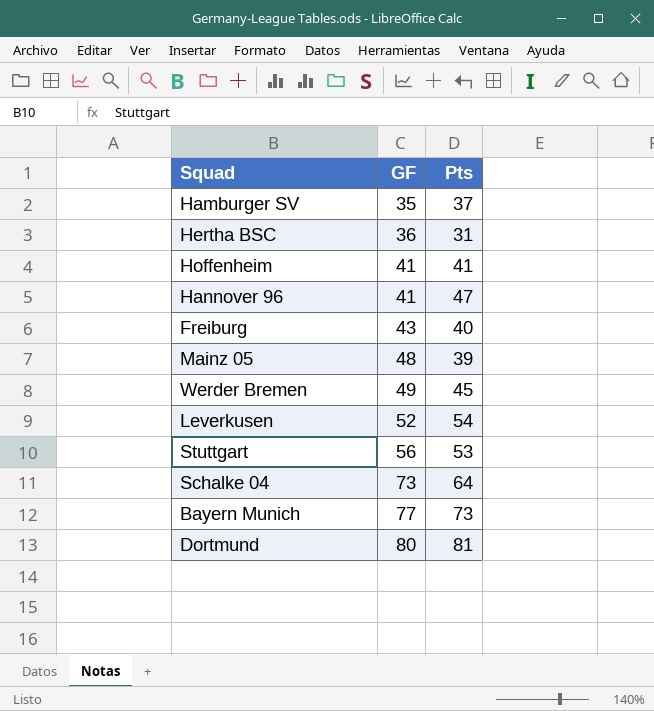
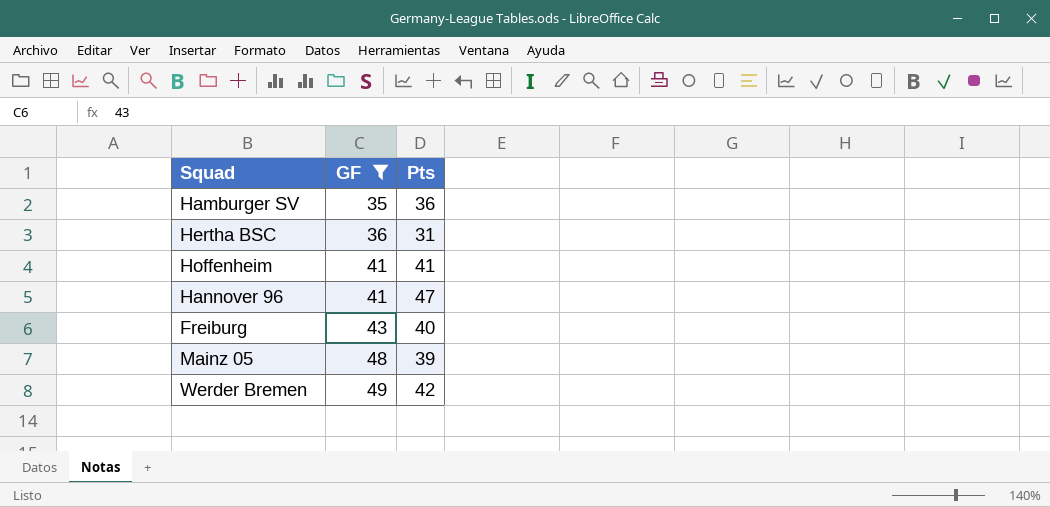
filter: none -> GF <= 49
Hamburger SV | Pts: 37 -> 36
Werder Bremen | Pts: 45 -> 42

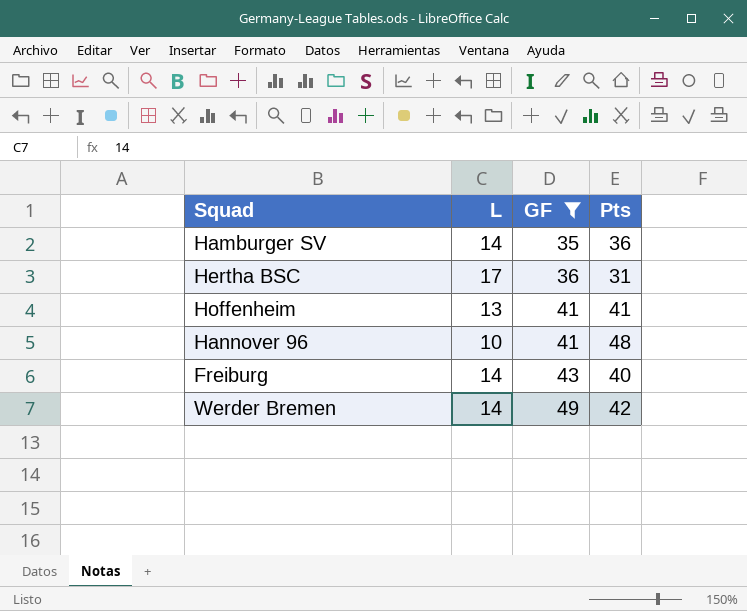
column L | position: none -> 2
row Mainz 05: 48 | 39 -> none
Hannover 96 | Pts: 47 -> 48

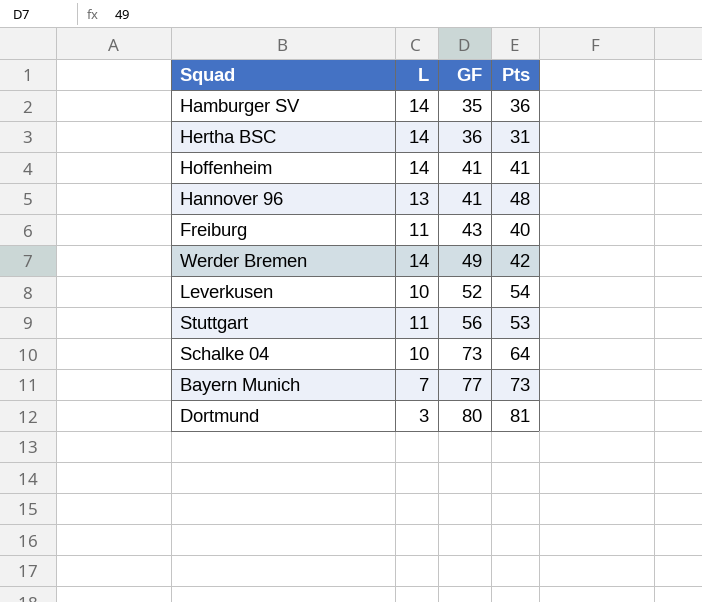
filter: GF <= 49 -> none
Hertha BSC | L: 17 -> 14
Hoffenheim | L: 13 -> 14
Hannover 96 | L: 10 -> 13
Freiburg | L: 14 -> 11

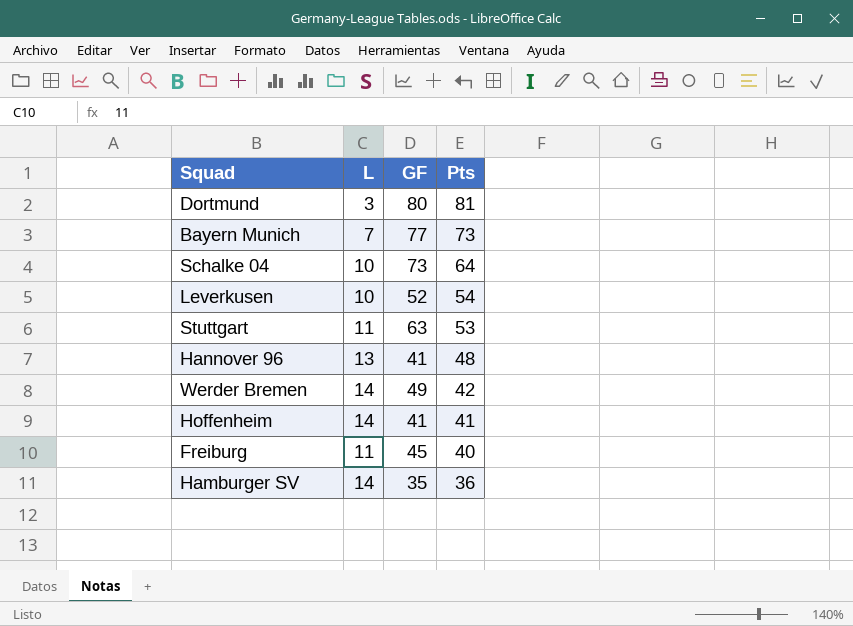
row order: GF ascending -> Pts descending
row Hertha BSC: 14 | 36 | 31 -> none
Stuttgart | GF: 56 -> 63
Freiburg | GF: 43 -> 45

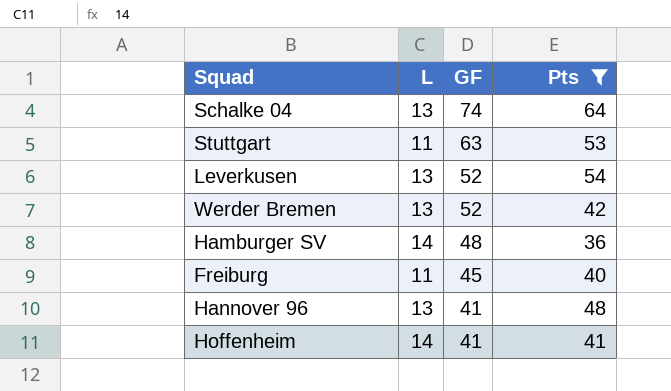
filter: none -> Pts <= 64
row order: Pts descending -> GF descending
Schalke 04 | L: 10 -> 13
Schalke 04 | GF: 73 -> 74
Leverkusen | L: 10 -> 13
Werder Bremen | L: 14 -> 13
Werder Bremen | GF: 49 -> 52
Hamburger SV | GF: 35 -> 48

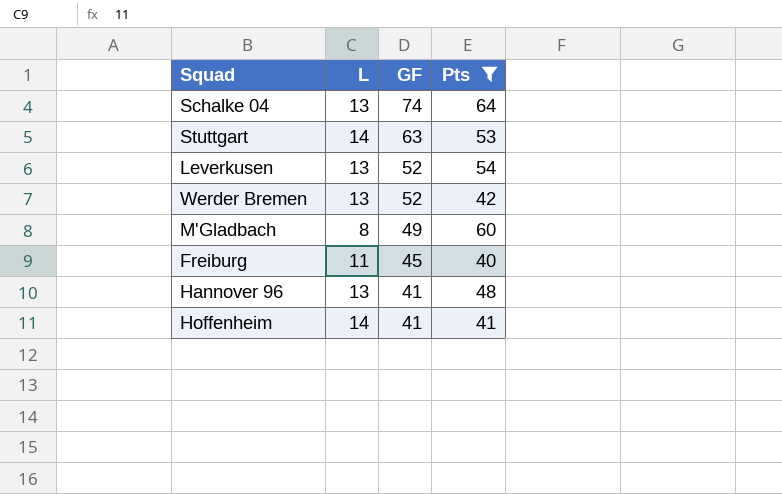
row Hamburger SV: 14 | 48 | 36 -> none
Stuttgart | L: 11 -> 14
row M'Gladbach: none -> 8 | 49 | 60

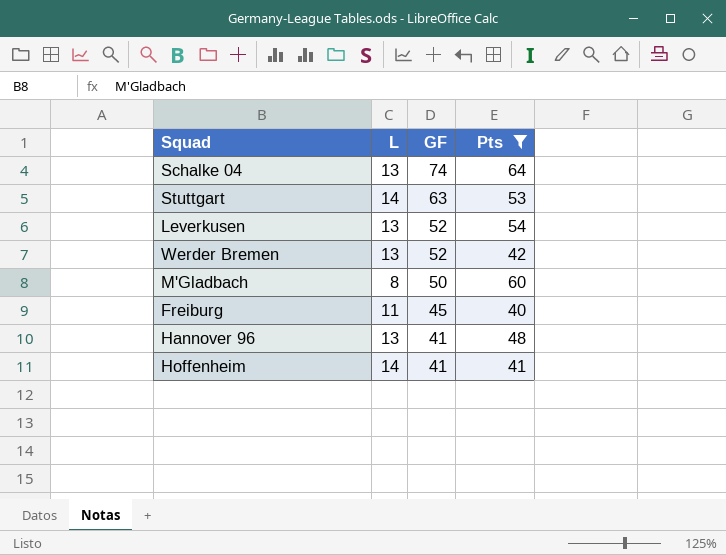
M'Gladbach | GF: 49 -> 50

